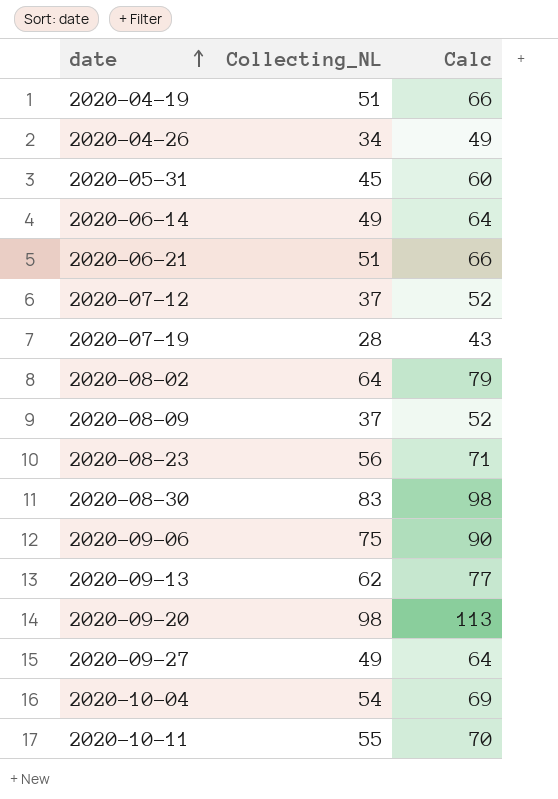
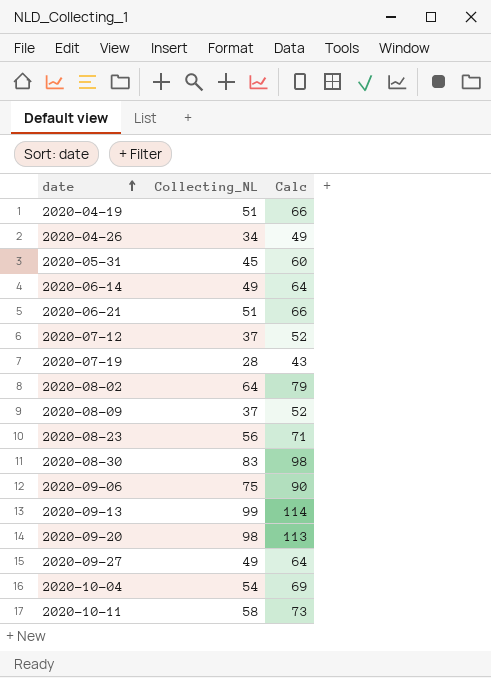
2020-09-13 | Collecting_NL: 62 -> 99
2020-09-13 | Calc: 77 -> 114
2020-10-11 | Collecting_NL: 55 -> 58
2020-10-11 | Calc: 70 -> 73

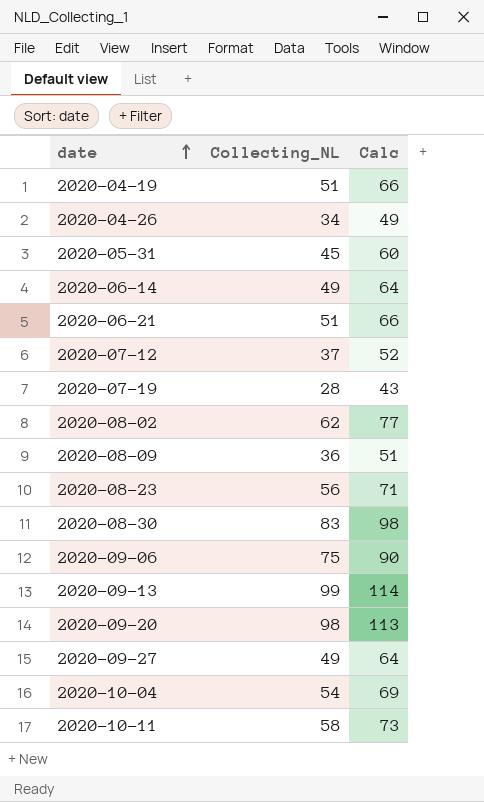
2020-08-02 | Collecting_NL: 64 -> 62
2020-08-02 | Calc: 79 -> 77
2020-08-09 | Collecting_NL: 37 -> 36
2020-08-09 | Calc: 52 -> 51

